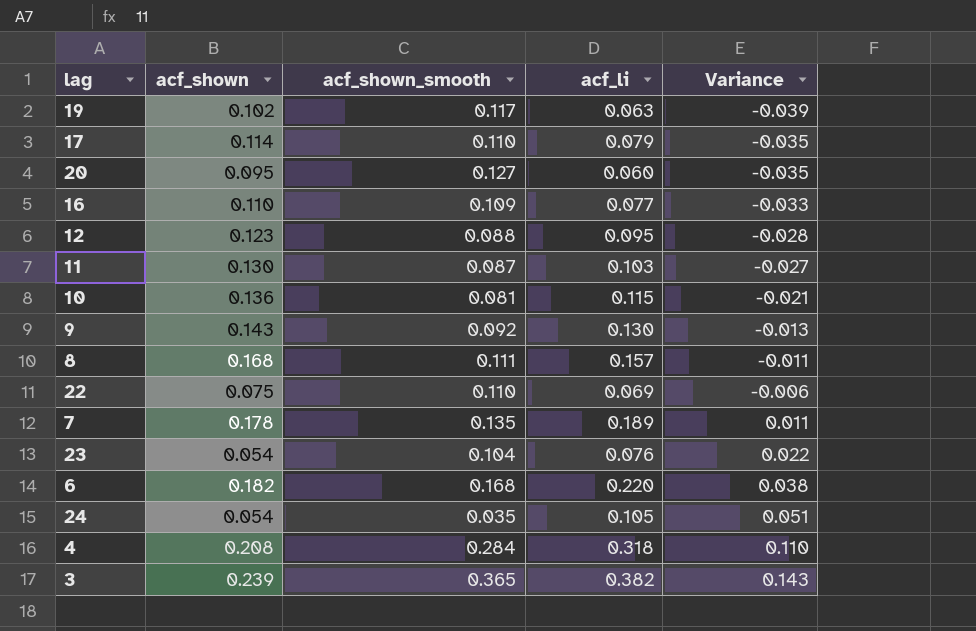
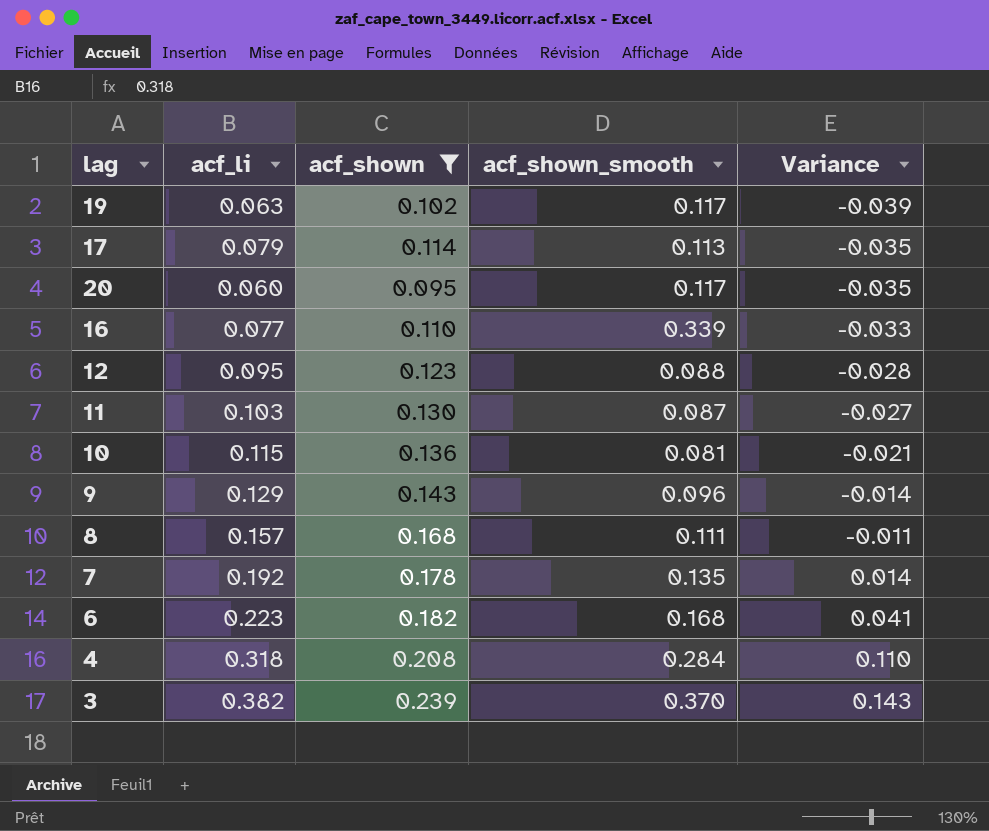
filter: none -> acf_shown >= 0.095
column acf_li | position: 4 -> 2
17 | acf_shown_smooth: 0.110 -> 0.113
20 | acf_shown_smooth: 0.127 -> 0.117
16 | acf_shown_smooth: 0.109 -> 0.339
9 | acf_li: 0.130 -> 0.129
9 | acf_shown_smooth: 0.092 -> 0.096
9 | Variance: -0.013 -> -0.014
7 | acf_li: 0.189 -> 0.192
7 | Variance: 0.011 -> 0.014
6 | acf_li: 0.220 -> 0.223
6 | Variance: 0.038 -> 0.041
3 | acf_shown_smooth: 0.365 -> 0.370

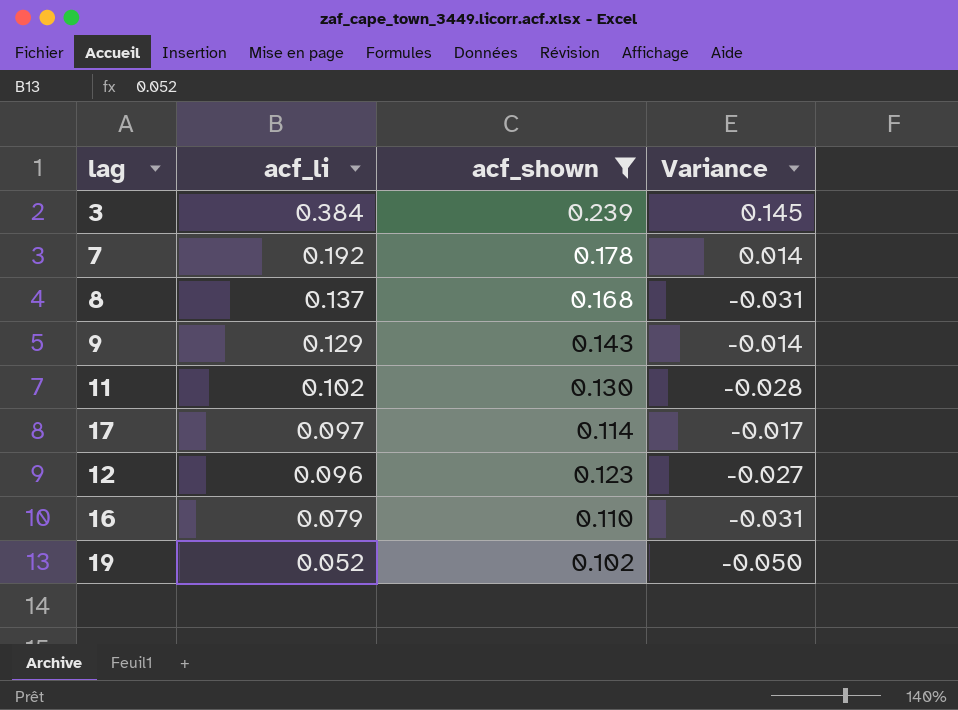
row order: Variance ascending -> acf_li descending
column acf_shown_smooth | position: 4 -> none
row 20: 0.060 | 0.095 | 0.117 | -0.035 -> none
row 10: 0.115 | 0.136 | 0.081 | -0.021 -> none
row 6: 0.223 | 0.182 | 0.168 | 0.041 -> none
row 4: 0.318 | 0.208 | 0.284 | 0.110 -> none
3 | acf_li: 0.382 -> 0.384
3 | Variance: 0.143 -> 0.145
8 | acf_li: 0.157 -> 0.137
8 | Variance: -0.011 -> -0.031
11 | acf_li: 0.103 -> 0.102
11 | Variance: -0.027 -> -0.028
17 | acf_li: 0.079 -> 0.097
17 | Variance: -0.035 -> -0.017
12 | acf_li: 0.095 -> 0.096
12 | Variance: -0.028 -> -0.027
16 | acf_li: 0.077 -> 0.079
16 | Variance: -0.033 -> -0.031
19 | acf_li: 0.063 -> 0.052
19 | Variance: -0.039 -> -0.050

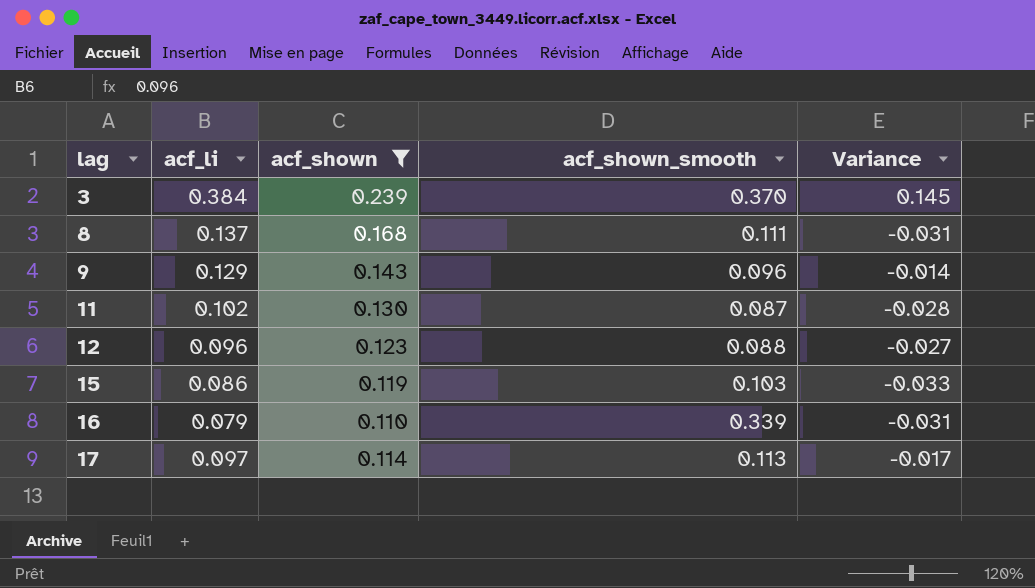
row order: acf_li descending -> lag ascending
column acf_shown_smooth | position: none -> 4
row 7: 0.192 | 0.178 | 0.014 -> none
row 19: 0.052 | 0.102 | -0.050 -> none
row 15: none -> 0.086 | 0.119 | 0.103 | -0.033

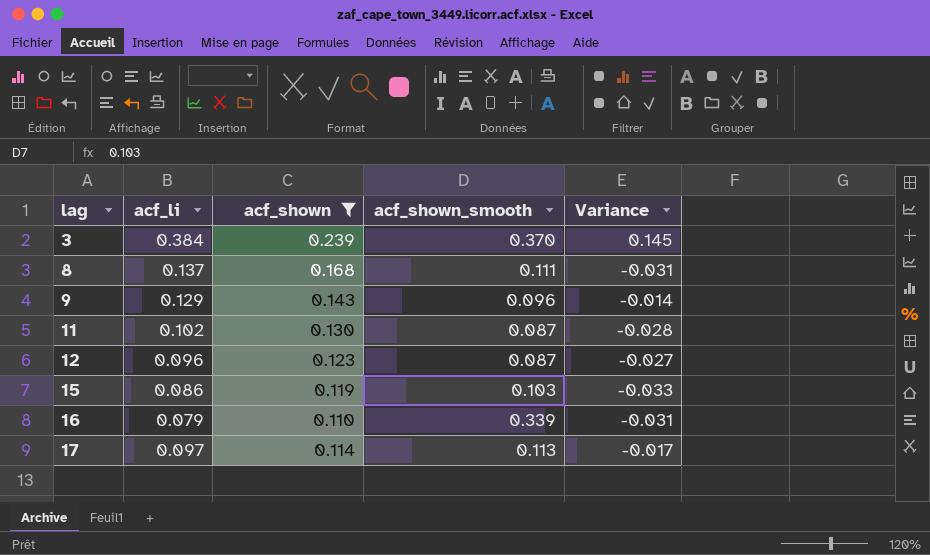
12 | acf_shown_smooth: 0.088 -> 0.087

